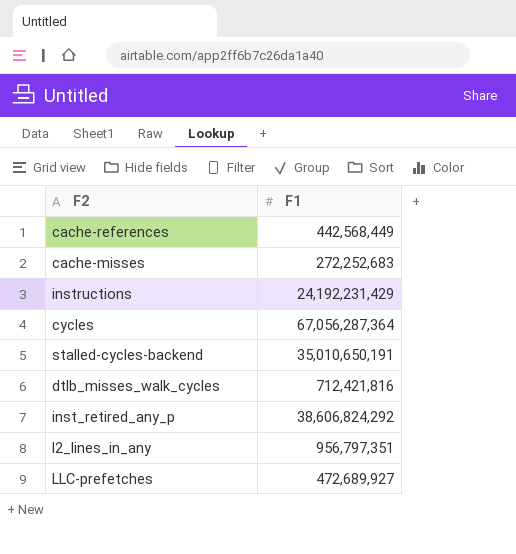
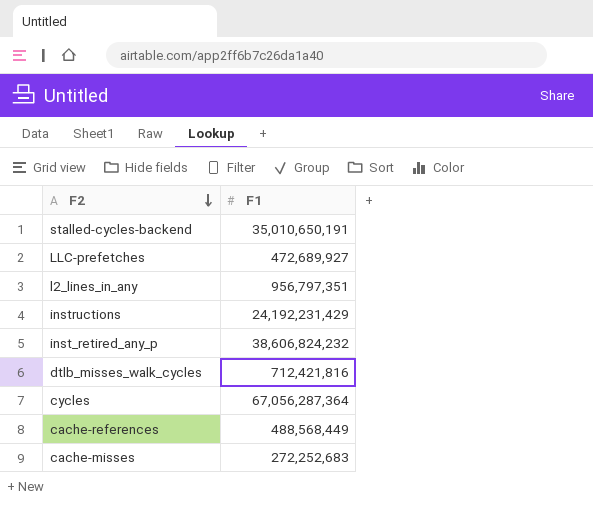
row order: none -> F2 descending
inst_retired_any_p | F1: 38,606,824,292 -> 38,606,824,232
cache-references | F1: 442,568,449 -> 488,568,449

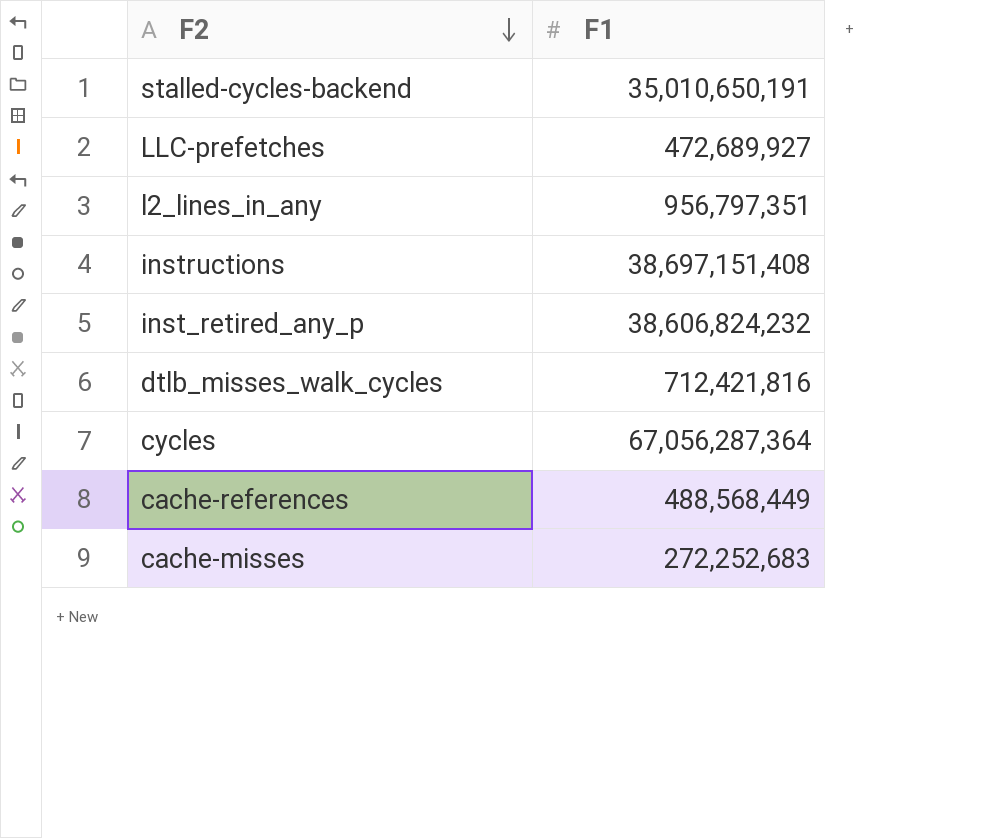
instructions | F1: 24,192,231,429 -> 38,697,151,408

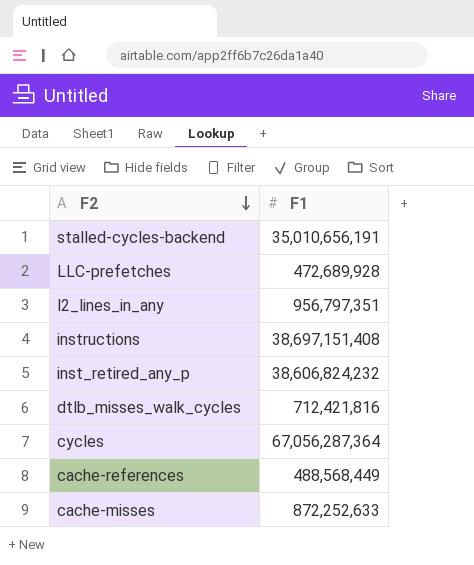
stalled-cycles-backend | F1: 35,010,650,191 -> 35,010,656,191
LLC-prefetches | F1: 472,689,927 -> 472,689,928
cache-misses | F1: 272,252,683 -> 872,252,633

